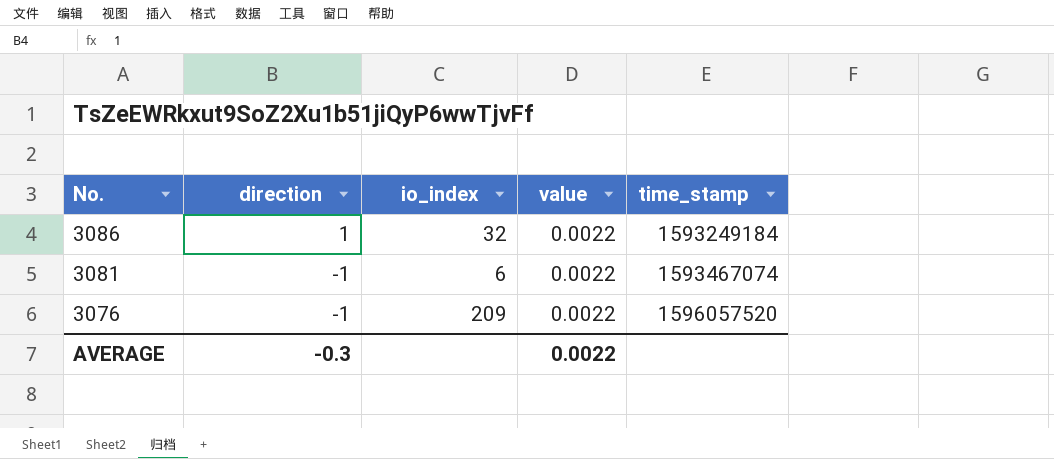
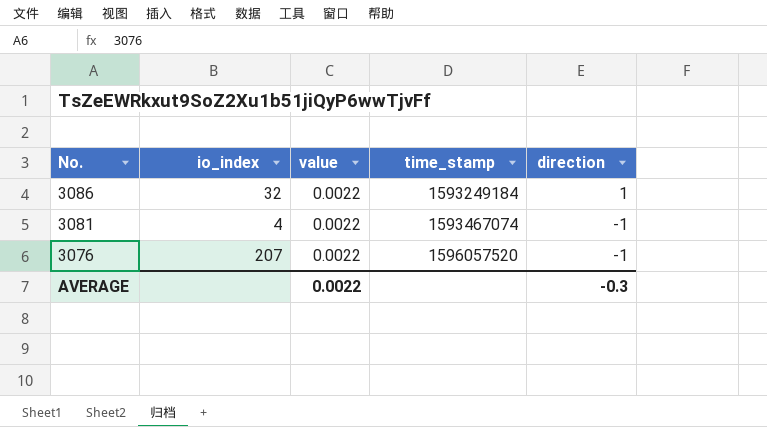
column direction | position: 2 -> 5
3081 | io_index: 6 -> 4
3076 | io_index: 209 -> 207

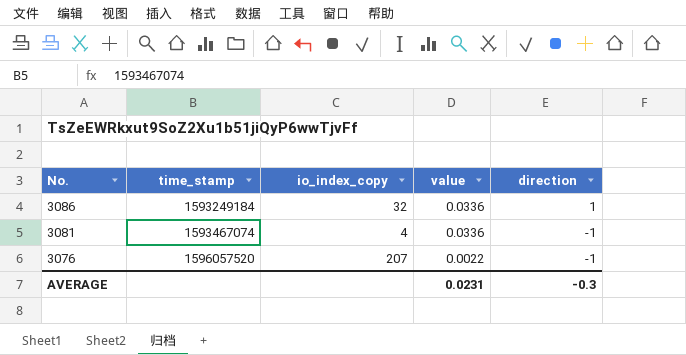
column time_stamp | position: 4 -> 2
column name: io_index -> io_index_copy
3086 | value: 0.0022 -> 0.0336
3081 | value: 0.0022 -> 0.0336
AVERAGE | value: 0.0022 -> 0.0231

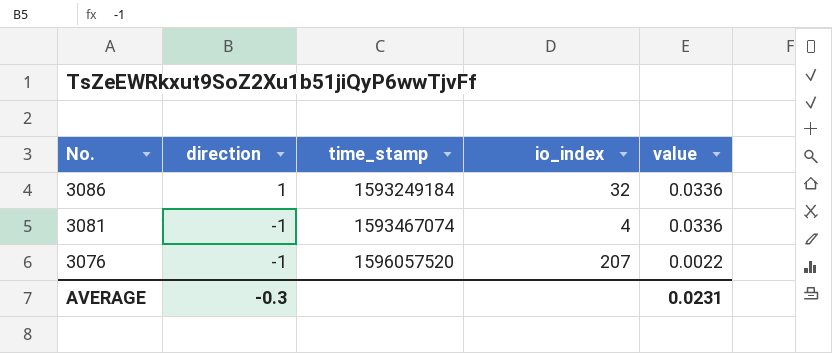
column direction | position: 5 -> 2
column name: io_index_copy -> io_index

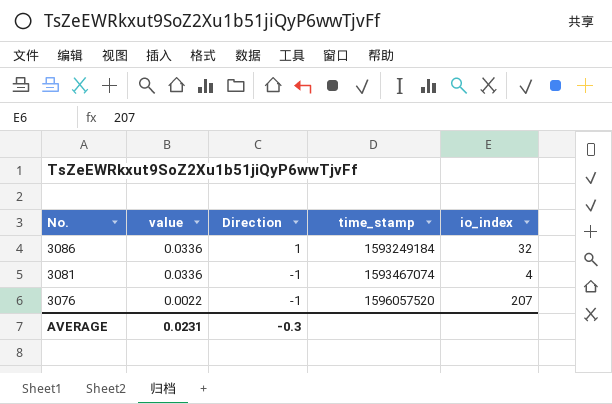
column value | position: 5 -> 2
column name: direction -> Direction

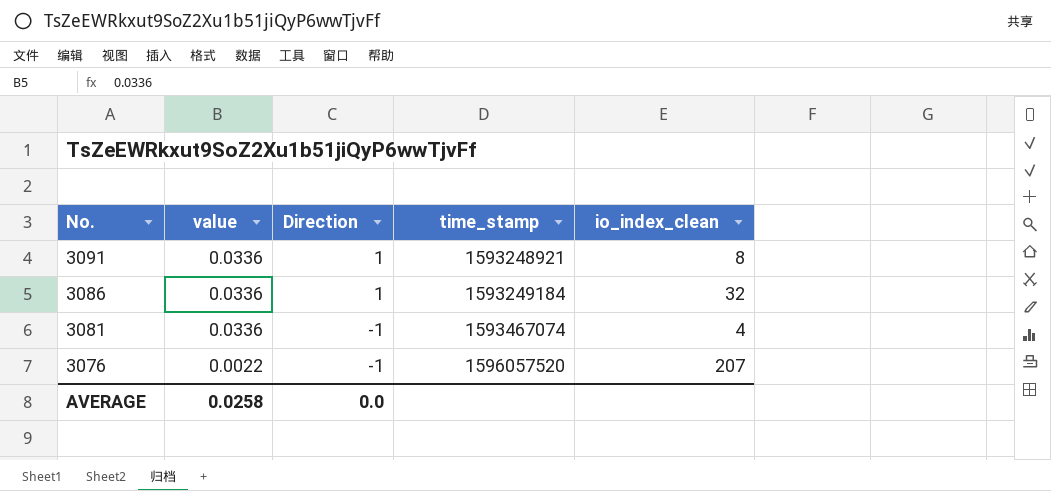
column name: io_index -> io_index_clean
row 3091: none -> 0.0336 | 1 | 1593248921 | 8
AVERAGE | value: 0.0231 -> 0.0258
AVERAGE | Direction: -0.3 -> 0.0

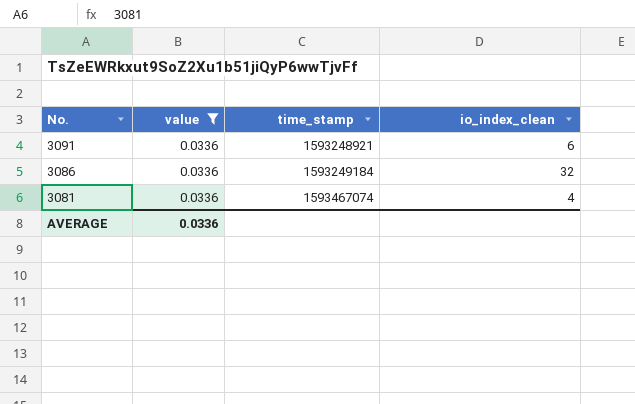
filter: none -> value = 0.0336
column Direction | position: 3 -> none
3091 | io_index_clean: 8 -> 6
AVERAGE | value: 0.0258 -> 0.0336

